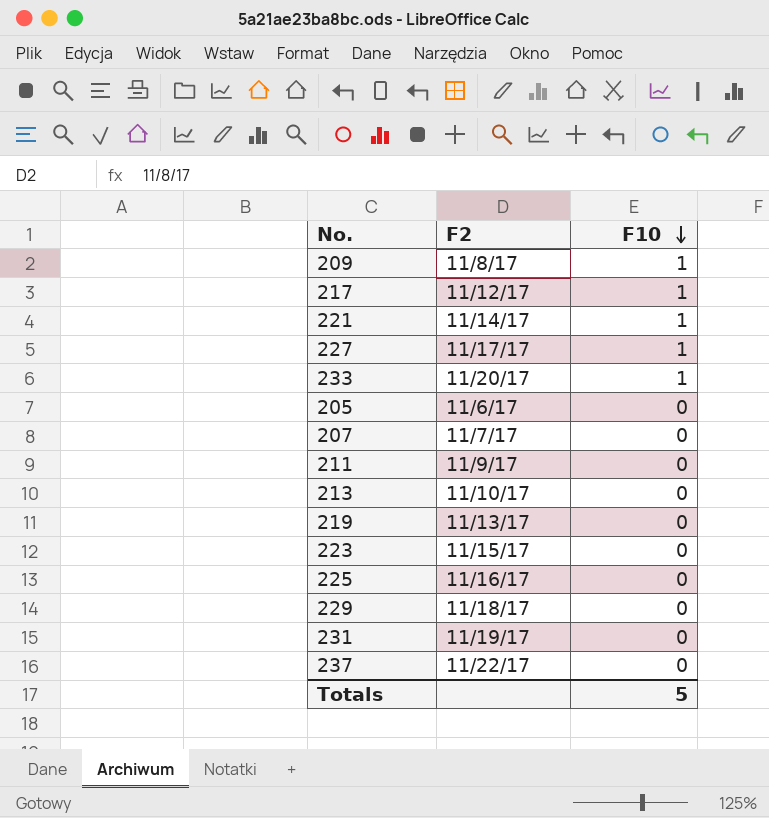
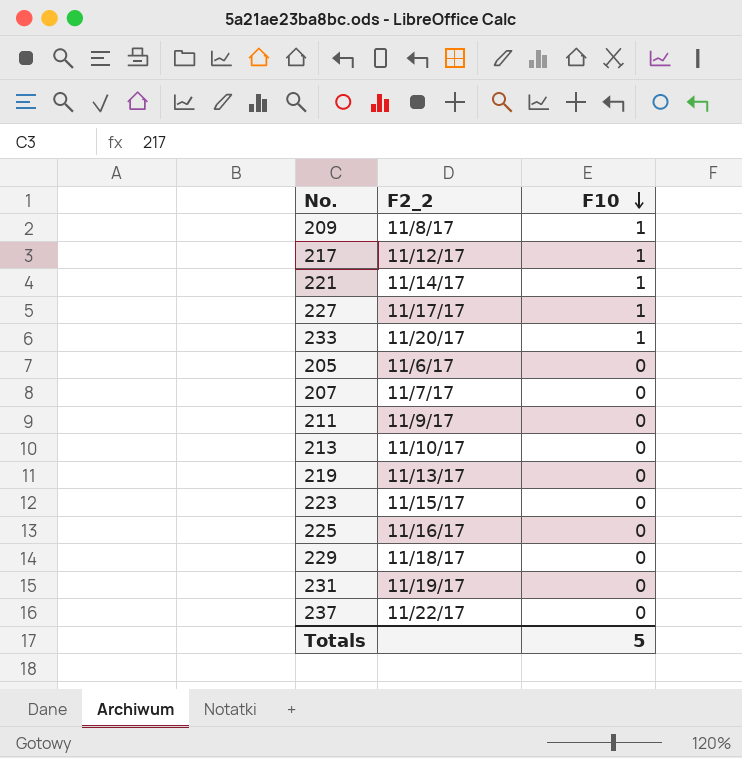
column name: F2 -> F2_2

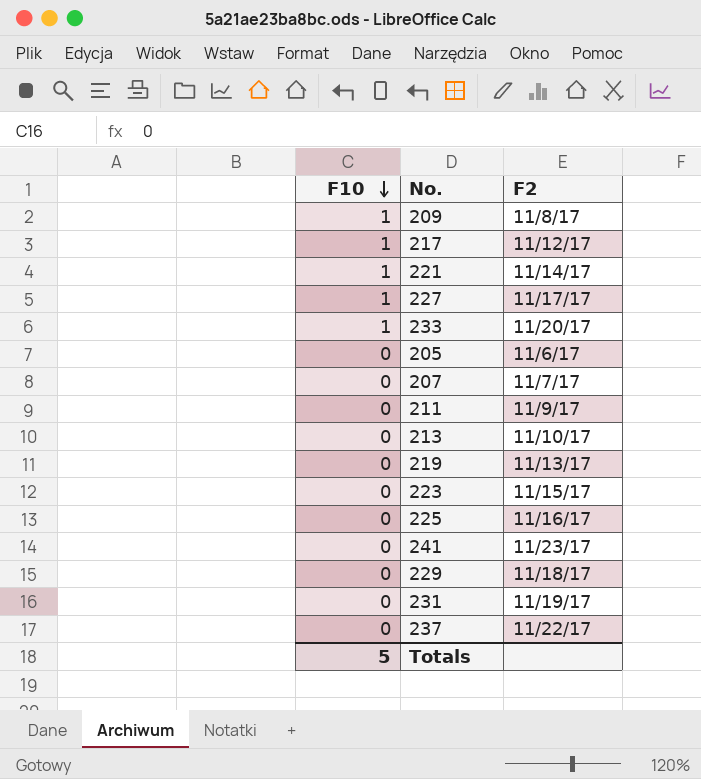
column F10 | position: 3 -> 1
column name: F2_2 -> F2
row 241: none -> 0 | 11/23/17

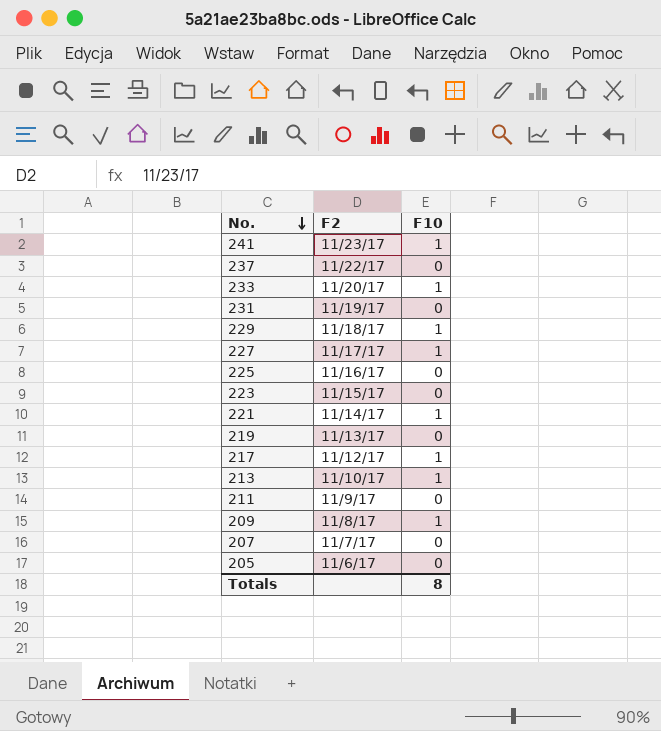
row order: F10 descending -> No. descending
column F10 | position: 1 -> 3
241 | F10: 0 -> 1
229 | F10: 0 -> 1
213 | F10: 0 -> 1
Totals | F10: 5 -> 8

